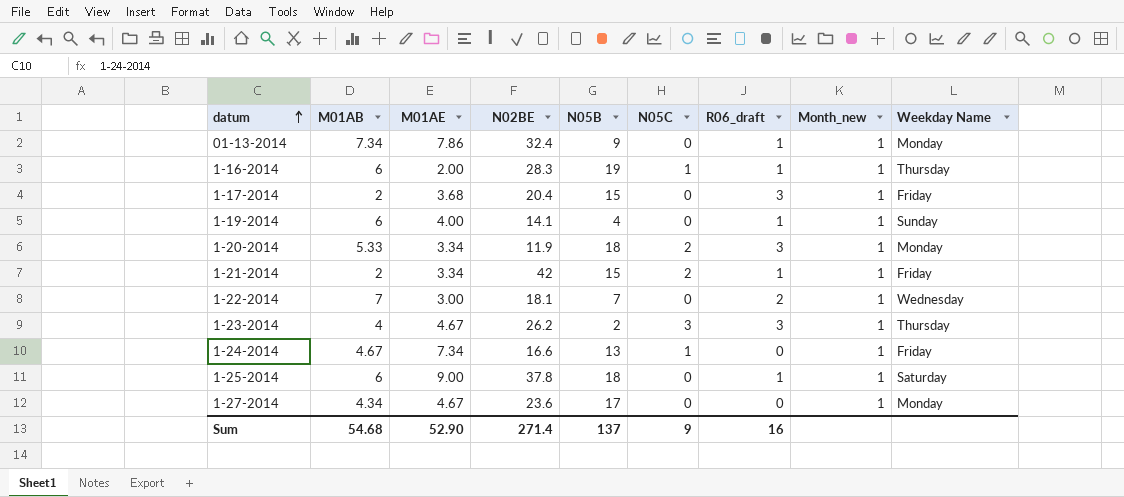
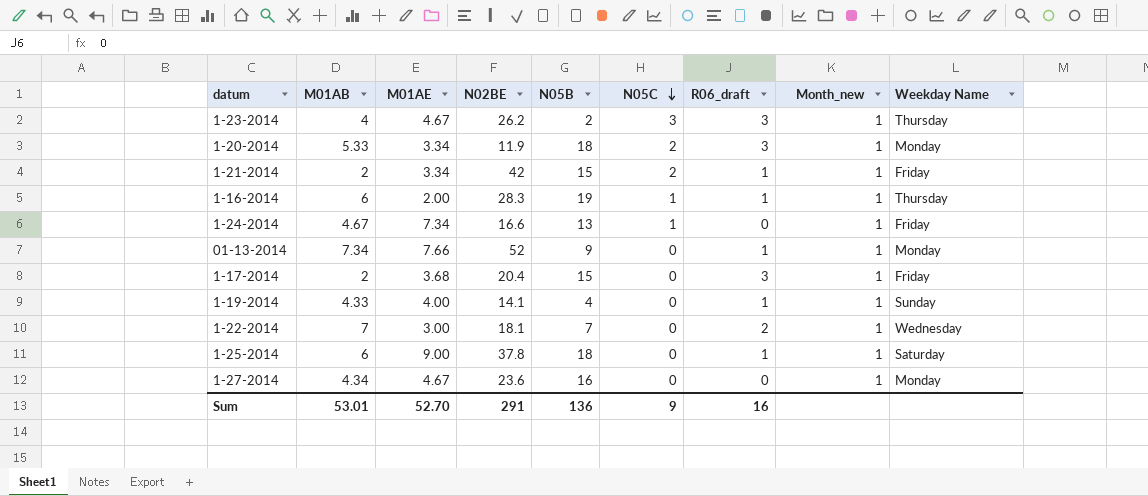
row order: datum ascending -> N05C descending
01-13-2014 | M01AE: 7.86 -> 7.66
01-13-2014 | N02BE: 32.4 -> 52
1-19-2014 | M01AB: 6 -> 4.33
1-27-2014 | N05B: 17 -> 16
Sum | M01AB: 54.68 -> 53.01
Sum | M01AE: 52.90 -> 52.70
Sum | N02BE: 271.4 -> 291
Sum | N05B: 137 -> 136

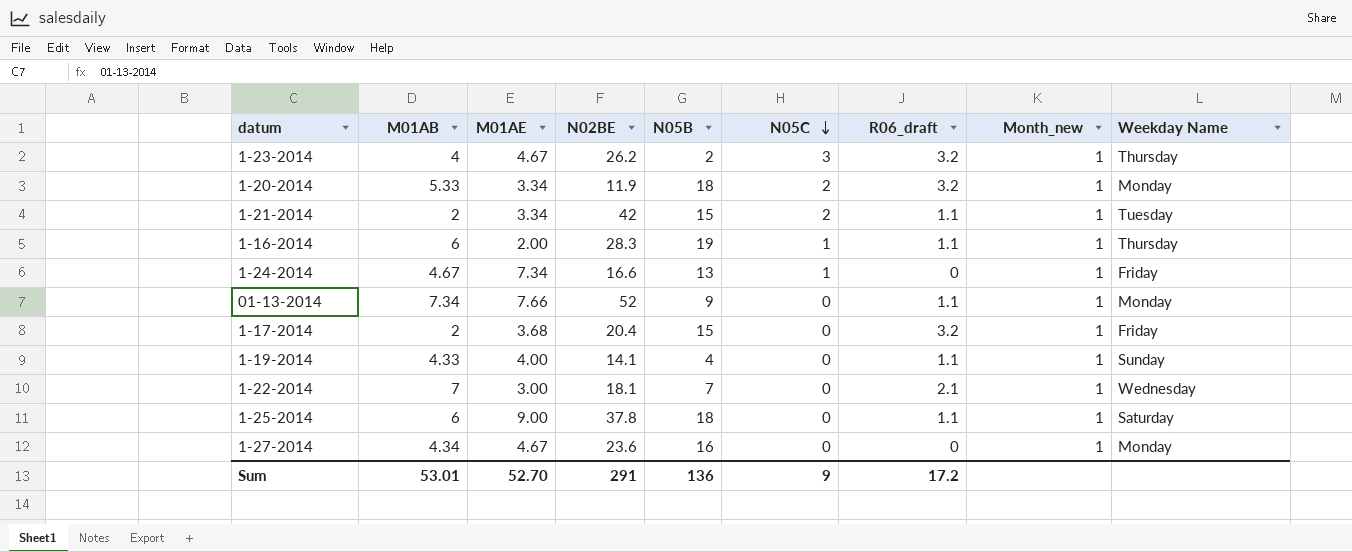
1-23-2014 | R06_draft: 3 -> 3.2
1-20-2014 | R06_draft: 3 -> 3.2
1-21-2014 | R06_draft: 1 -> 1.1
1-21-2014 | Weekday Name: Friday -> Tuesday
1-16-2014 | R06_draft: 1 -> 1.1
01-13-2014 | R06_draft: 1 -> 1.1
1-17-2014 | R06_draft: 3 -> 3.2
1-19-2014 | R06_draft: 1 -> 1.1
1-22-2014 | R06_draft: 2 -> 2.1
1-25-2014 | R06_draft: 1 -> 1.1
Sum | R06_draft: 16 -> 17.2

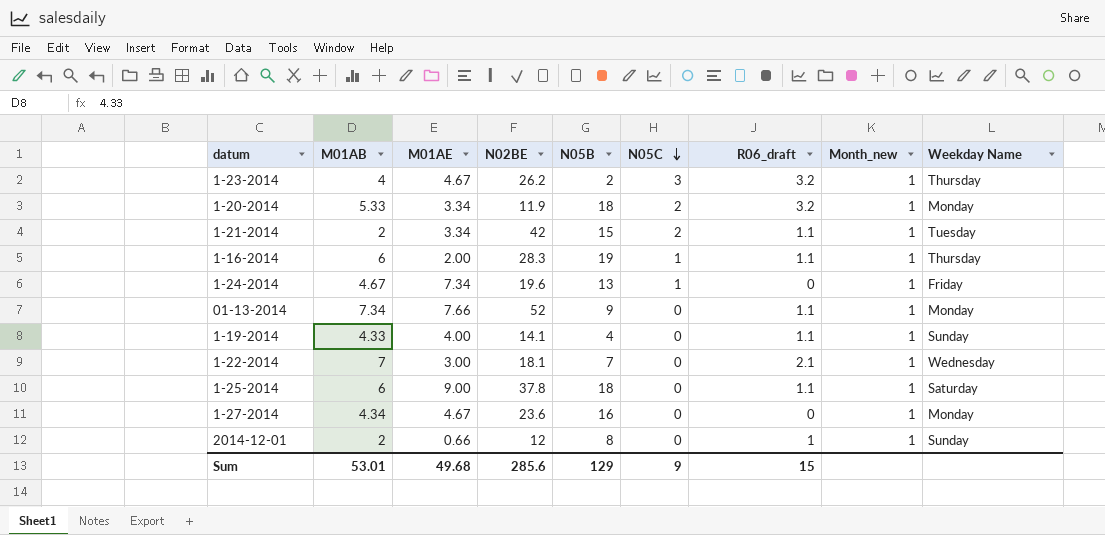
row 1-17-2014: 2 | 3.68 | 20.4 | 15 | 0 | 3.2 | 1 | Friday -> none
1-24-2014 | N02BE: 16.6 -> 19.6
row 2014-12-01: none -> 2 | 0.66 | 12 | 8 | 0 | 1 | 1 | Sunday
Sum | M01AE: 52.70 -> 49.68
Sum | N02BE: 291 -> 285.6
Sum | N05B: 136 -> 129
Sum | R06_draft: 17.2 -> 15

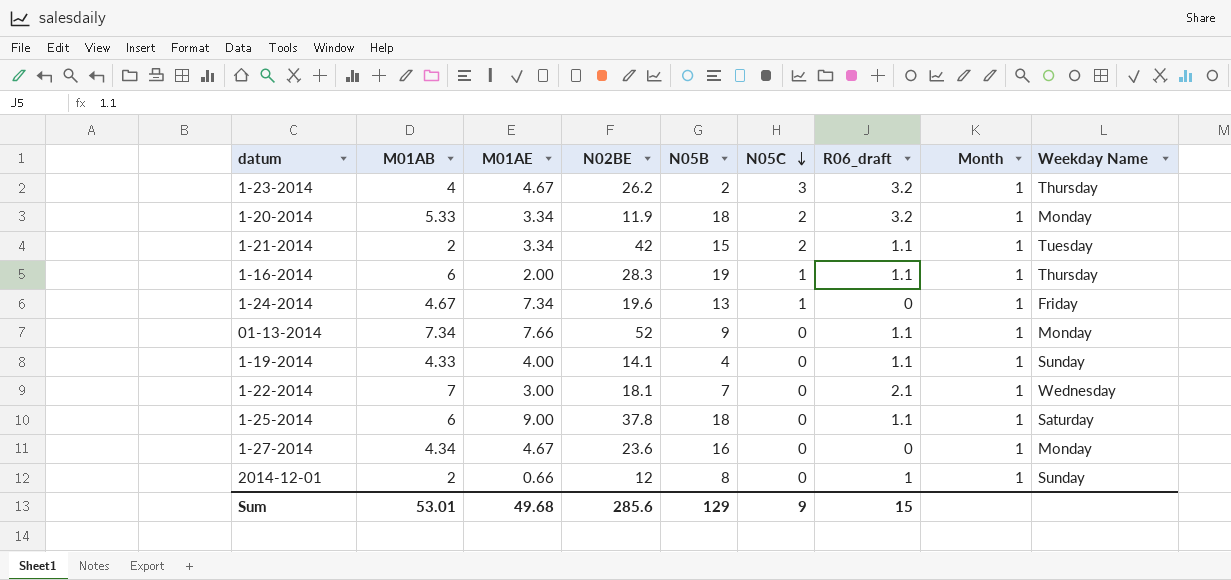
column name: Month_new -> Month

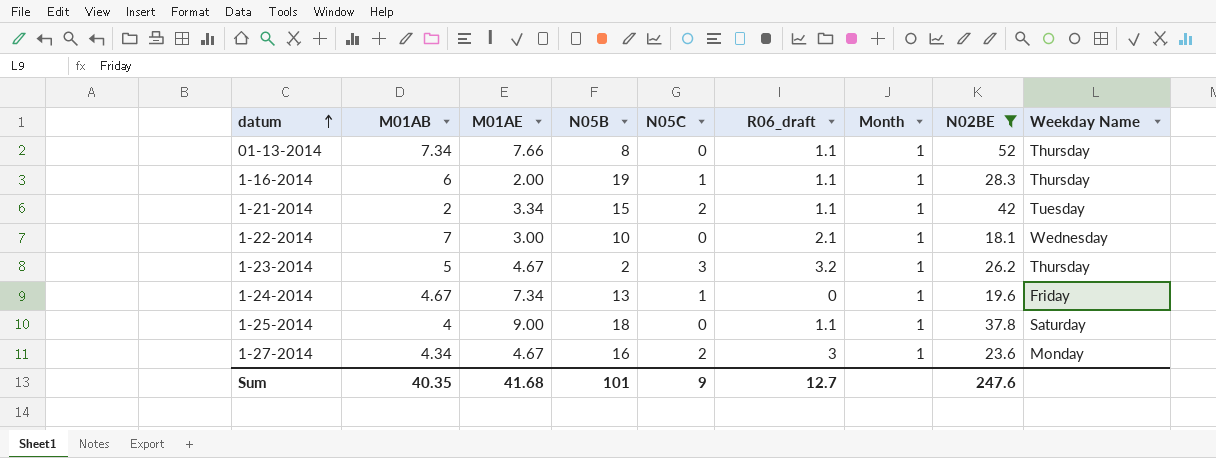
filter: none -> N02BE >= 18.1
row order: N05C descending -> datum ascending
column N02BE | position: 4 -> 8
01-13-2014 | N05B: 9 -> 8
01-13-2014 | Weekday Name: Monday -> Thursday
1-22-2014 | N05B: 7 -> 10
1-23-2014 | M01AB: 4 -> 5
1-25-2014 | M01AB: 6 -> 4
1-27-2014 | N05C: 0 -> 2
1-27-2014 | R06_draft: 0 -> 3
Sum | M01AB: 53.01 -> 40.35
Sum | M01AE: 49.68 -> 41.68
Sum | N05B: 129 -> 101
Sum | R06_draft: 15 -> 12.7
Sum | N02BE: 285.6 -> 247.6

